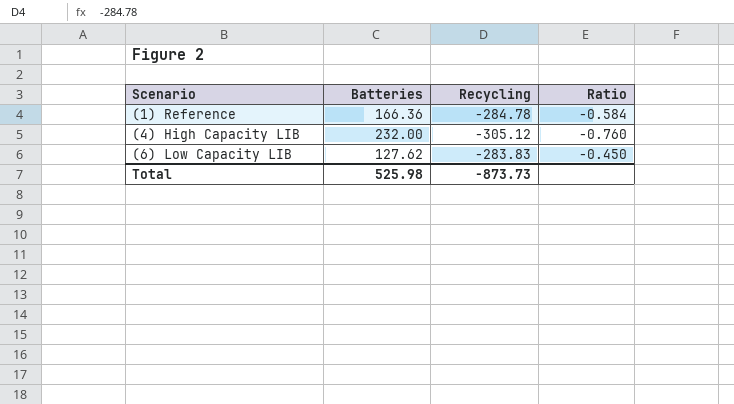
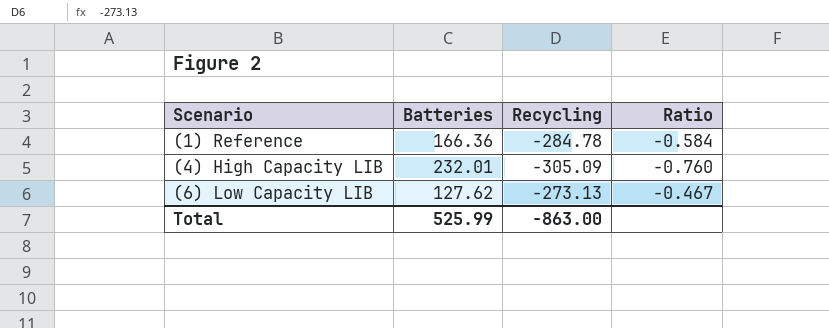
(4) High Capacity LIB | Batteries: 232.00 -> 232.01
(4) High Capacity LIB | Recycling: -305.12 -> -305.09
(6) Low Capacity LIB | Recycling: -283.83 -> -273.13
(6) Low Capacity LIB | Ratio: -0.450 -> -0.467
Total | Batteries: 525.98 -> 525.99
Total | Recycling: -873.73 -> -863.00

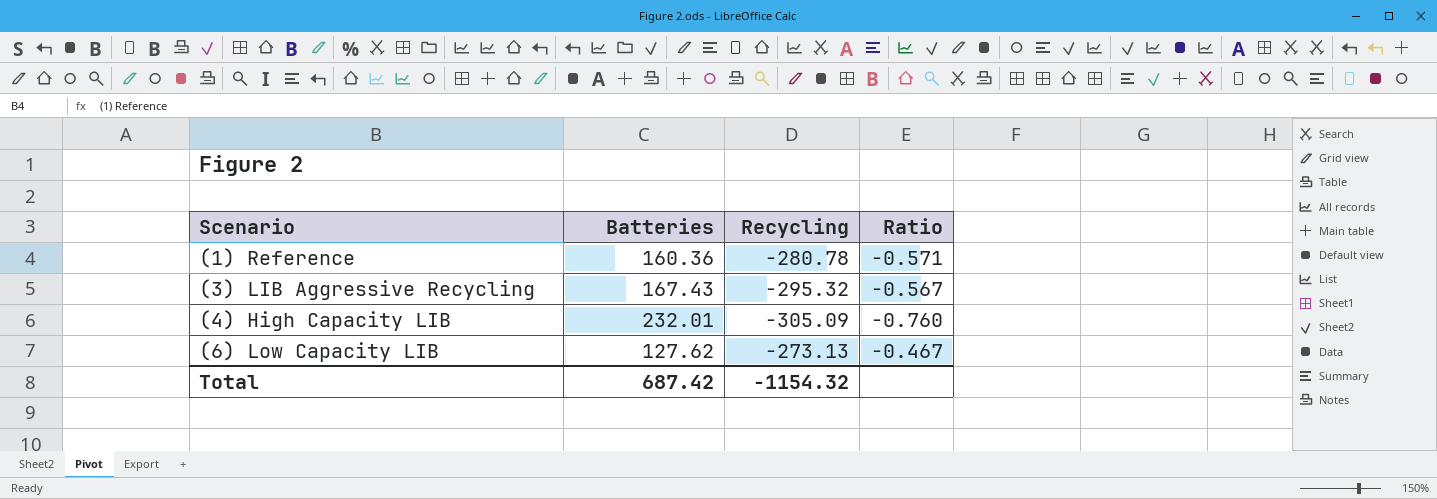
(1) Reference | Batteries: 166.36 -> 160.36
(1) Reference | Recycling: -284.78 -> -280.78
(1) Reference | Ratio: -0.584 -> -0.571
row (3) LIB Aggressive Recycling: none -> 167.43 | -295.32 | -0.567
Total | Batteries: 525.99 -> 687.42
Total | Recycling: -863.00 -> -1154.32

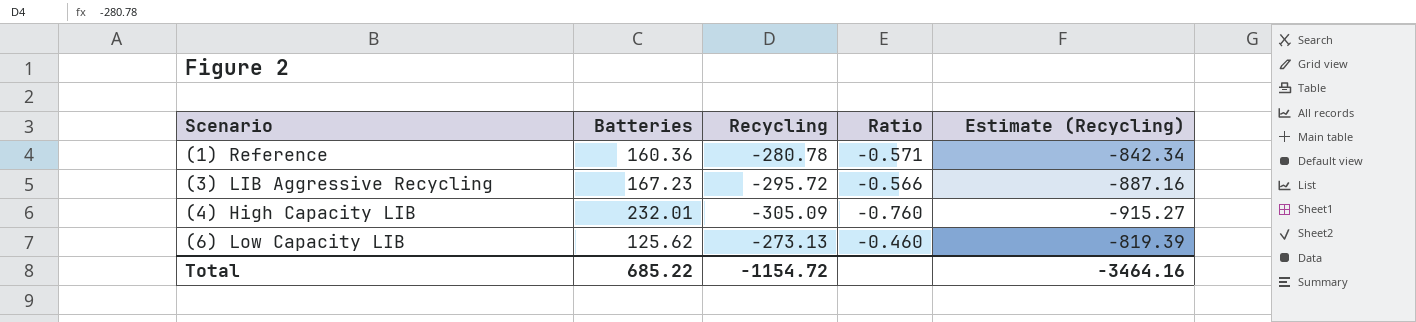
column Estimate (Recycling) | formula: none -> [Recycling] * 3
(3) LIB Aggressive Recycling | Batteries: 167.43 -> 167.23
(3) LIB Aggressive Recycling | Recycling: -295.32 -> -295.72
(3) LIB Aggressive Recycling | Ratio: -0.567 -> -0.566
(6) Low Capacity LIB | Batteries: 127.62 -> 125.62
(6) Low Capacity LIB | Ratio: -0.467 -> -0.460
Total | Batteries: 687.42 -> 685.22
Total | Recycling: -1154.32 -> -1154.72

